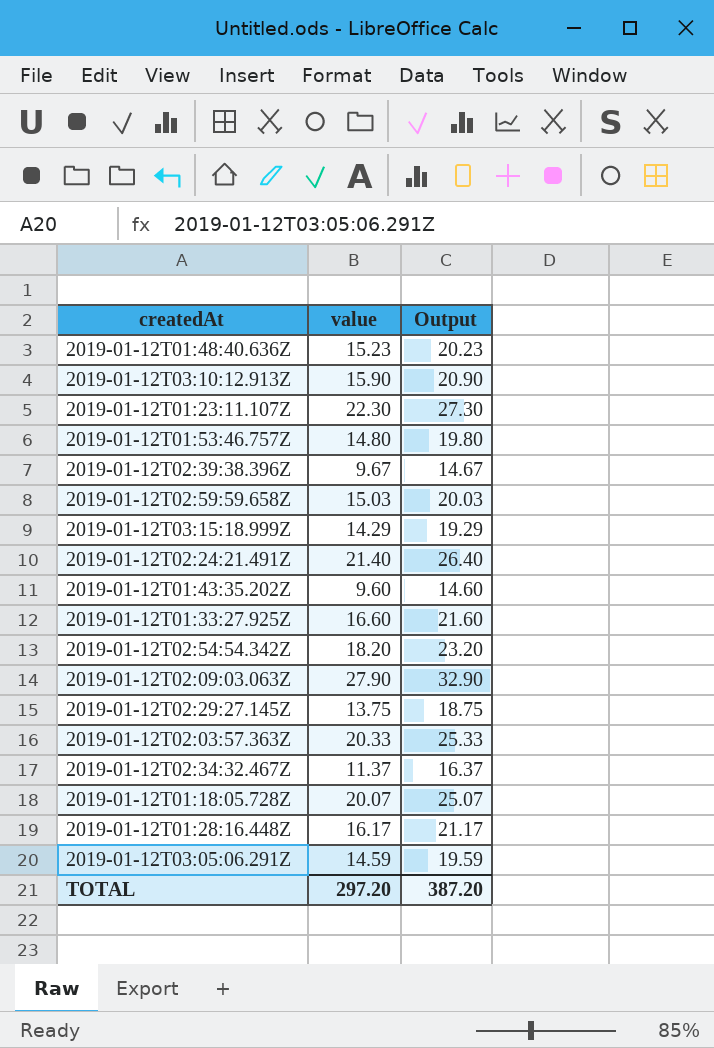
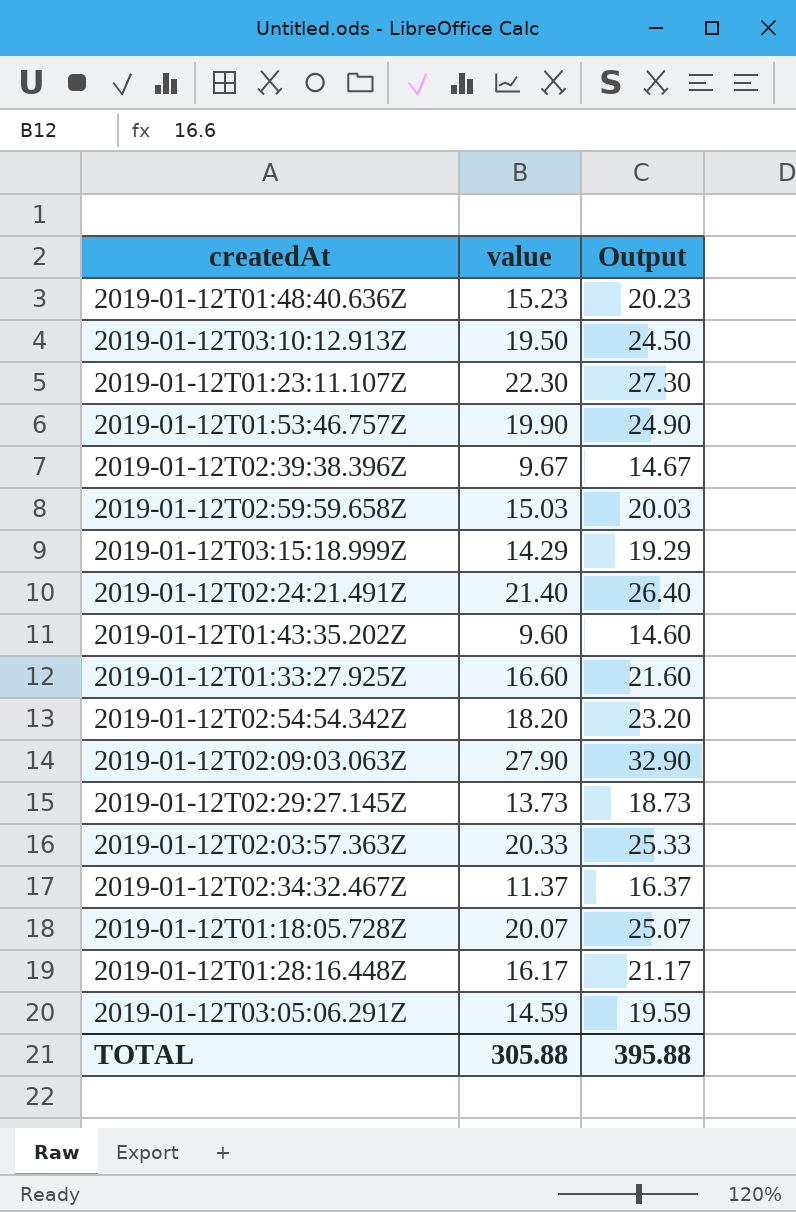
2019-01-12T03:10:12.913Z | value: 15.90 -> 19.50
2019-01-12T03:10:12.913Z | Output: 20.90 -> 24.50
2019-01-12T01:53:46.757Z | value: 14.80 -> 19.90
2019-01-12T01:53:46.757Z | Output: 19.80 -> 24.90
2019-01-12T02:29:27.145Z | value: 13.75 -> 13.73
2019-01-12T02:29:27.145Z | Output: 18.75 -> 18.73
TOTAL | value: 297.20 -> 305.88
TOTAL | Output: 387.20 -> 395.88

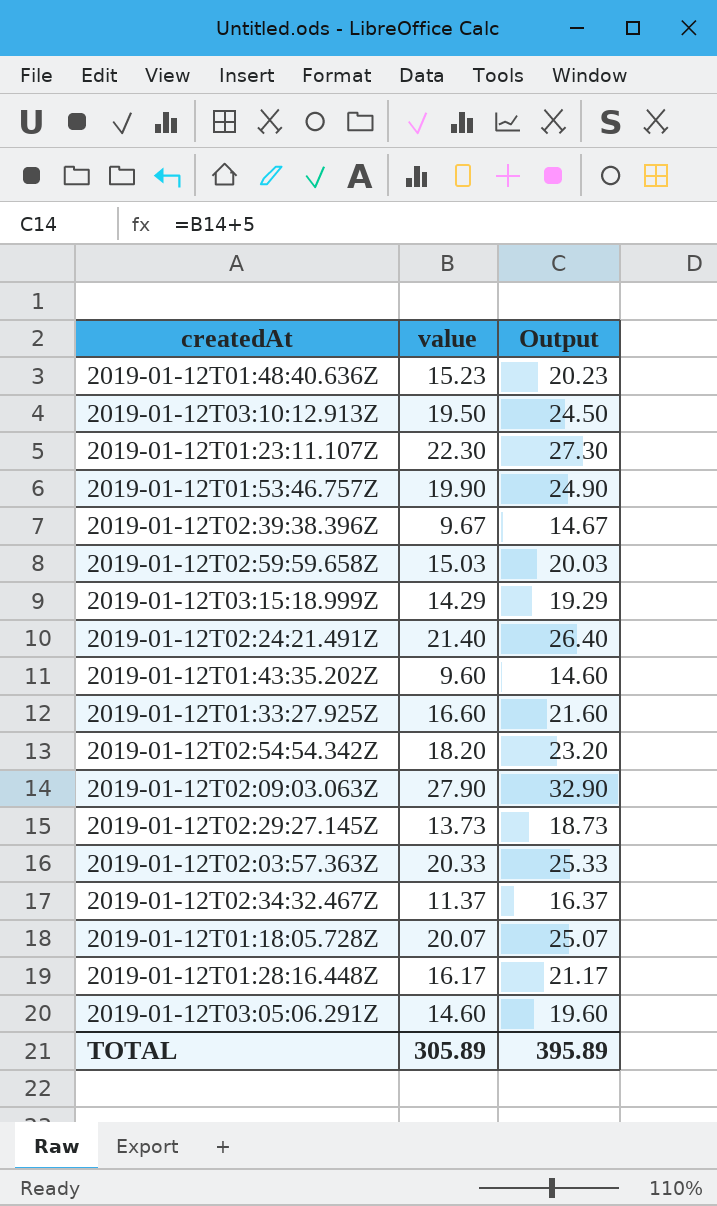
2019-01-12T03:05:06.291Z | value: 14.59 -> 14.60
2019-01-12T03:05:06.291Z | Output: 19.59 -> 19.60
TOTAL | value: 305.88 -> 305.89
TOTAL | Output: 395.88 -> 395.89

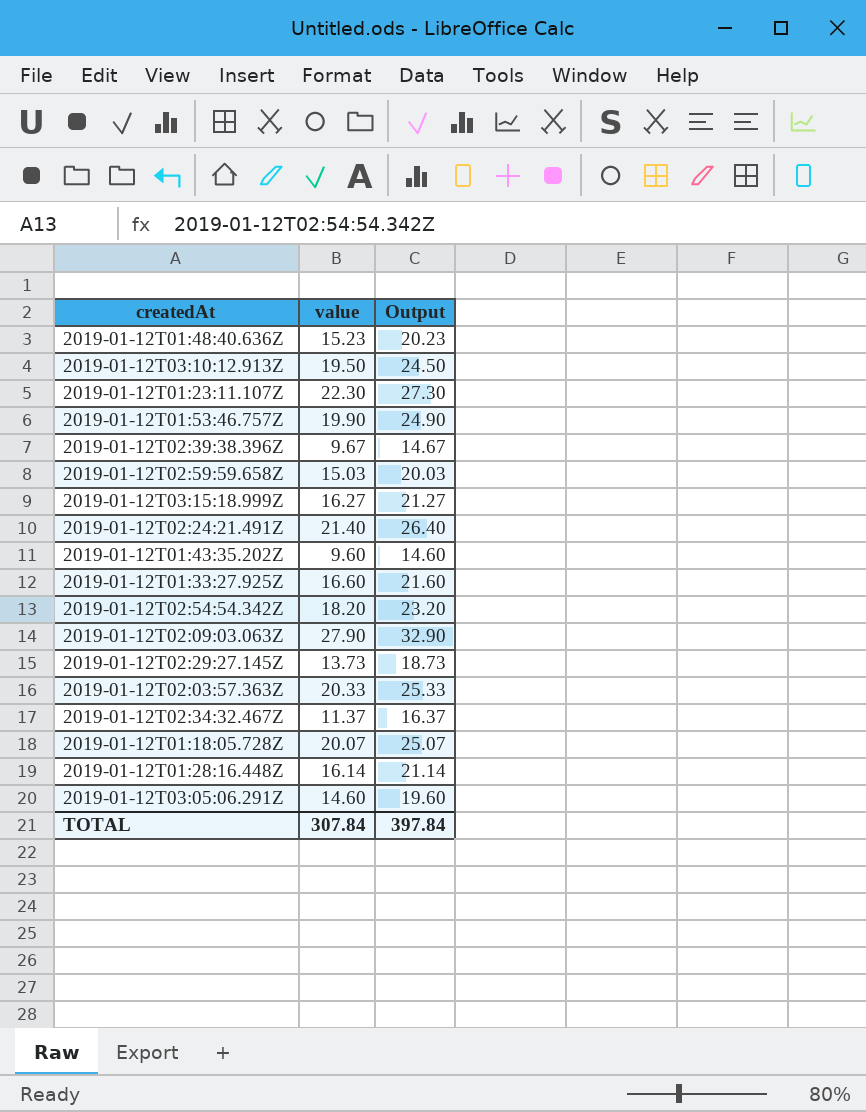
2019-01-12T03:15:18.999Z | value: 14.29 -> 16.27
2019-01-12T03:15:18.999Z | Output: 19.29 -> 21.27
2019-01-12T01:28:16.448Z | value: 16.17 -> 16.14
2019-01-12T01:28:16.448Z | Output: 21.17 -> 21.14
TOTAL | value: 305.89 -> 307.84
TOTAL | Output: 395.89 -> 397.84

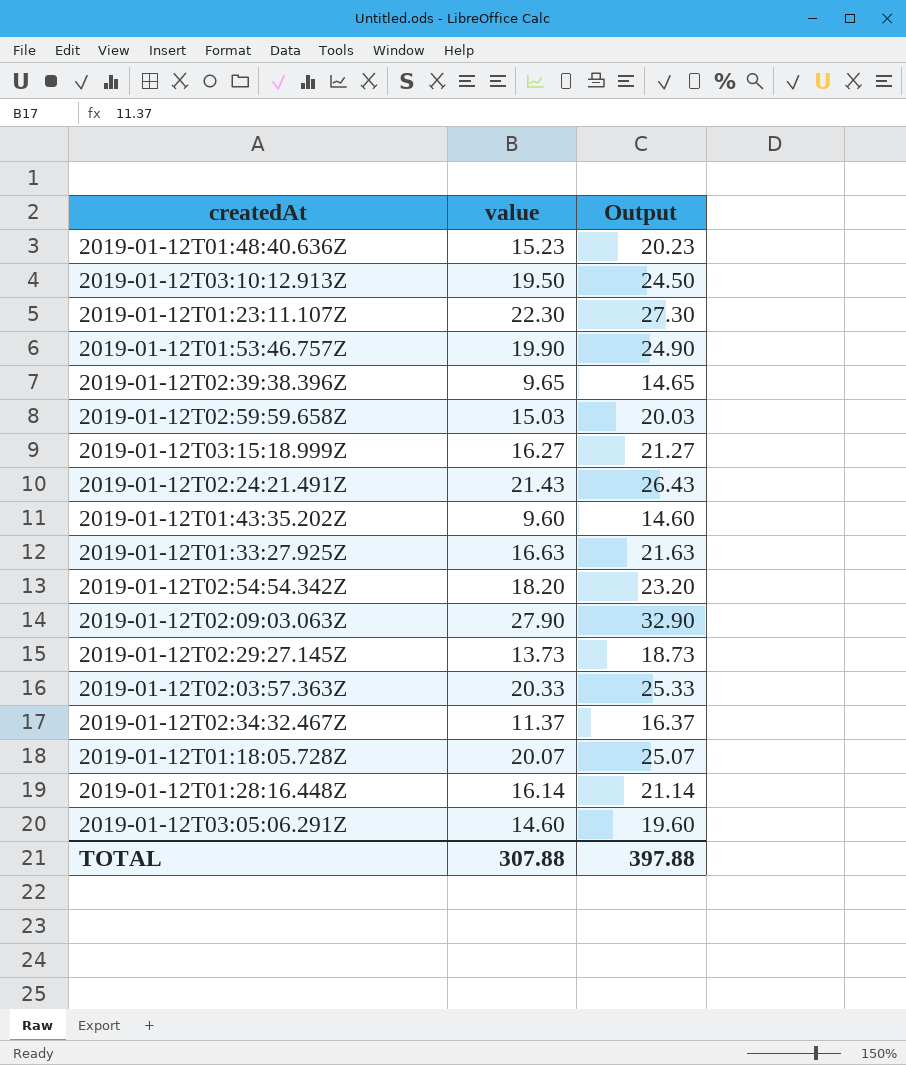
2019-01-12T02:39:38.396Z | value: 9.67 -> 9.65
2019-01-12T02:39:38.396Z | Output: 14.67 -> 14.65
2019-01-12T02:24:21.491Z | value: 21.40 -> 21.43
2019-01-12T02:24:21.491Z | Output: 26.40 -> 26.43
2019-01-12T01:33:27.925Z | value: 16.60 -> 16.63
2019-01-12T01:33:27.925Z | Output: 21.60 -> 21.63
TOTAL | value: 307.84 -> 307.88
TOTAL | Output: 397.84 -> 397.88

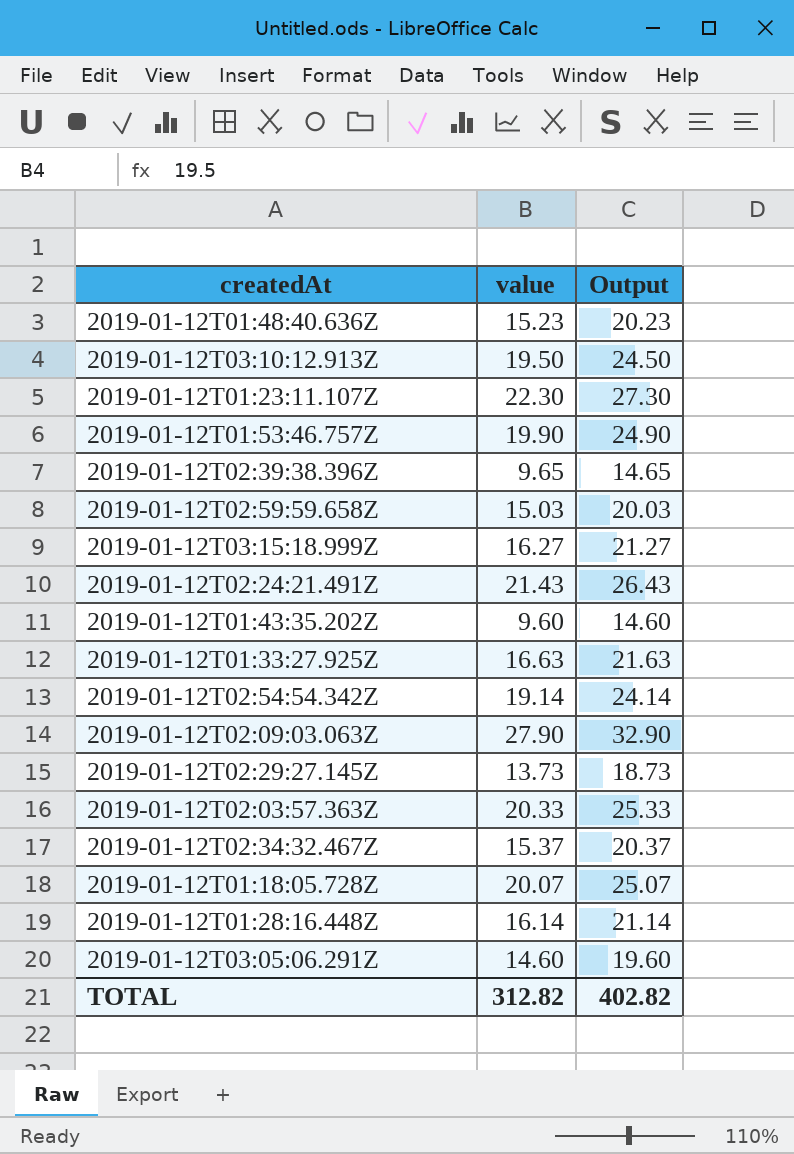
2019-01-12T02:54:54.342Z | value: 18.20 -> 19.14
2019-01-12T02:54:54.342Z | Output: 23.20 -> 24.14
2019-01-12T02:34:32.467Z | value: 11.37 -> 15.37
2019-01-12T02:34:32.467Z | Output: 16.37 -> 20.37
TOTAL | value: 307.88 -> 312.82
TOTAL | Output: 397.88 -> 402.82

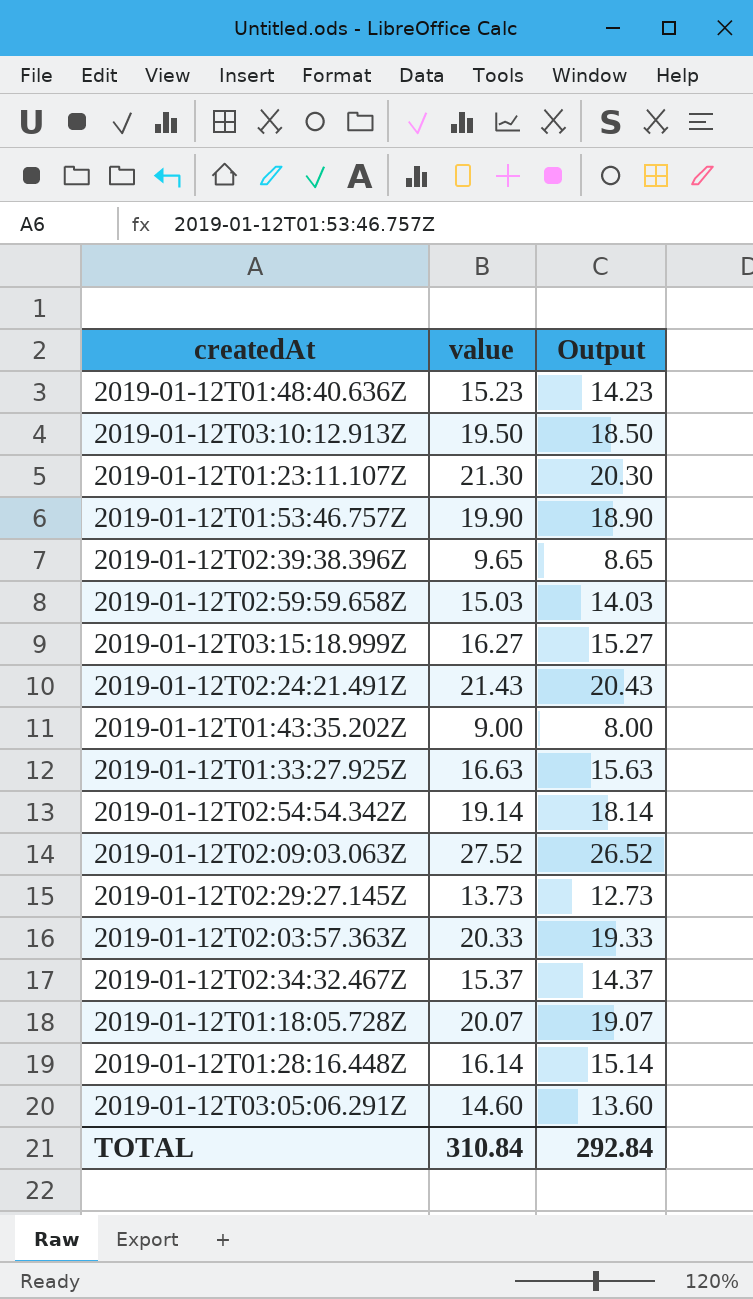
column Output | formula: [value] + 5 -> [value] - 1
2019-01-12T01:23:11.107Z | value: 22.30 -> 21.30
2019-01-12T01:43:35.202Z | value: 9.60 -> 9.00
2019-01-12T02:09:03.063Z | value: 27.90 -> 27.52
TOTAL | value: 312.82 -> 310.84
TOTAL | Output: 402.82 -> 292.84

